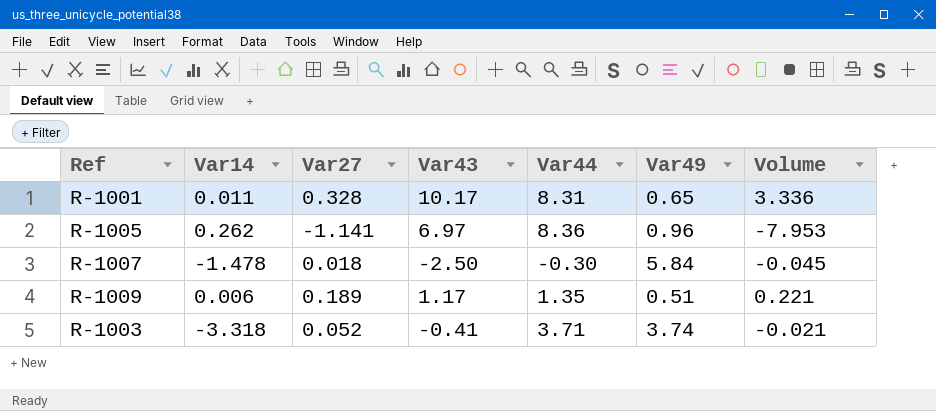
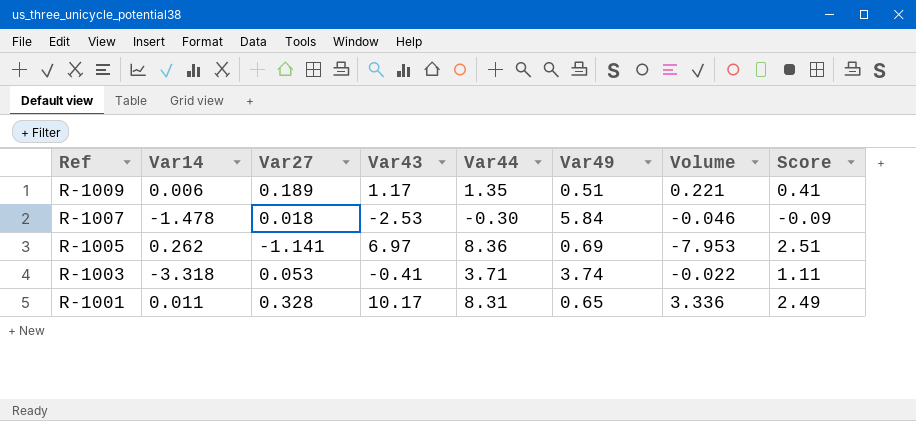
row order: none -> Ref descending
column Score | formula: none -> [Var44] * 0.3
R-1007 | Var43: -2.50 -> -2.53
R-1007 | Volume: -0.045 -> -0.046
R-1005 | Var49: 0.96 -> 0.69
R-1003 | Var27: 0.052 -> 0.053
R-1003 | Volume: -0.021 -> -0.022

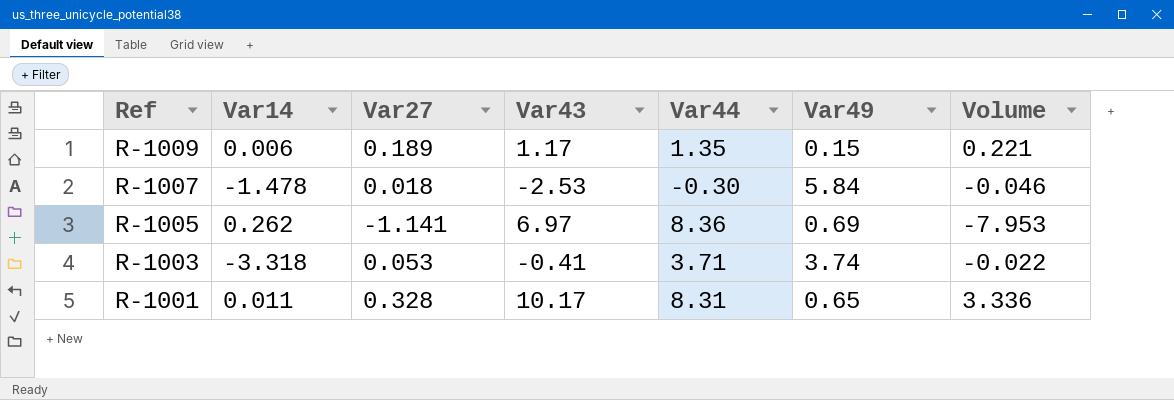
column Score | formula: [Var44] * 0.3 -> none
R-1009 | Var49: 0.51 -> 0.15

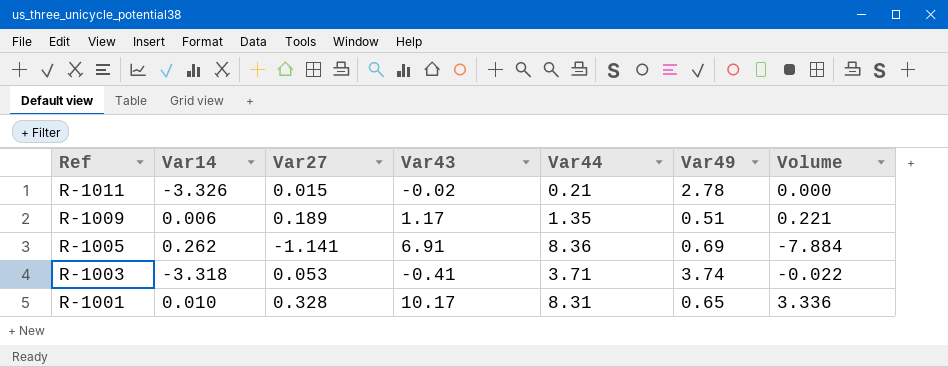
row R-1007: -1.478 | 0.018 | -2.53 | -0.30 | 5.84 | -0.046 -> none
row R-1011: none -> -3.326 | 0.015 | -0.02 | 0.21 | 2.78 | 0.000
R-1009 | Var49: 0.15 -> 0.51
R-1005 | Var43: 6.97 -> 6.91
R-1005 | Volume: -7.953 -> -7.884
R-1001 | Var14: 0.011 -> 0.010

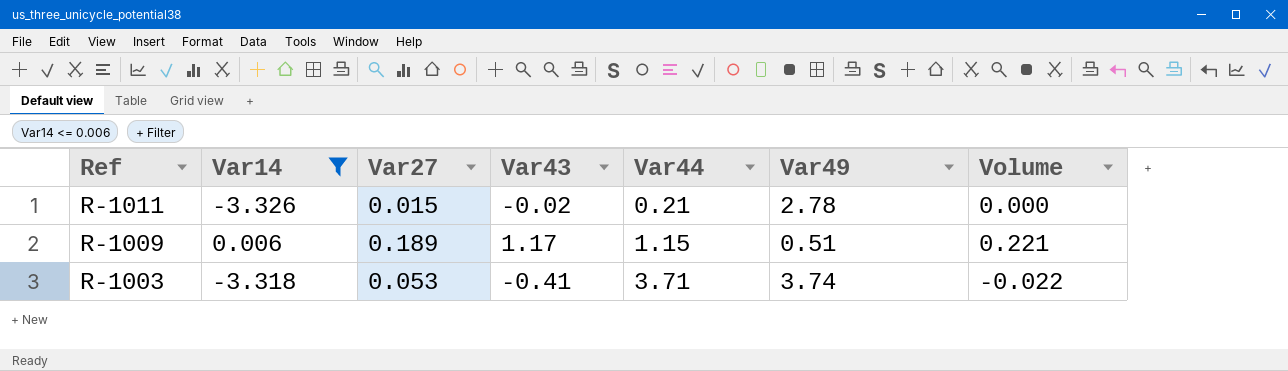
filter: none -> Var14 <= 0.006
R-1009 | Var44: 1.35 -> 1.15

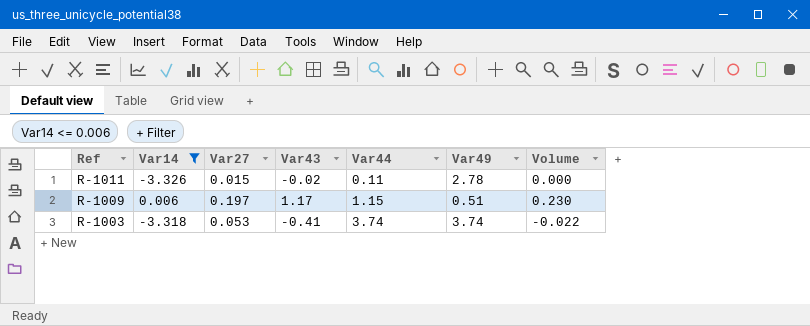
R-1011 | Var44: 0.21 -> 0.11
R-1009 | Var27: 0.189 -> 0.197
R-1009 | Volume: 0.221 -> 0.230
R-1003 | Var44: 3.71 -> 3.74

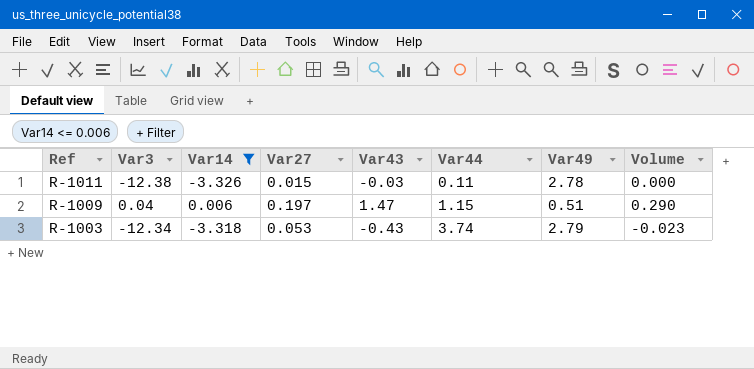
column Var3 | position: none -> 2
R-1011 | Var43: -0.02 -> -0.03
R-1009 | Var43: 1.17 -> 1.47
R-1009 | Volume: 0.230 -> 0.290
R-1003 | Var43: -0.41 -> -0.43
R-1003 | Var49: 3.74 -> 2.79
R-1003 | Volume: -0.022 -> -0.023

